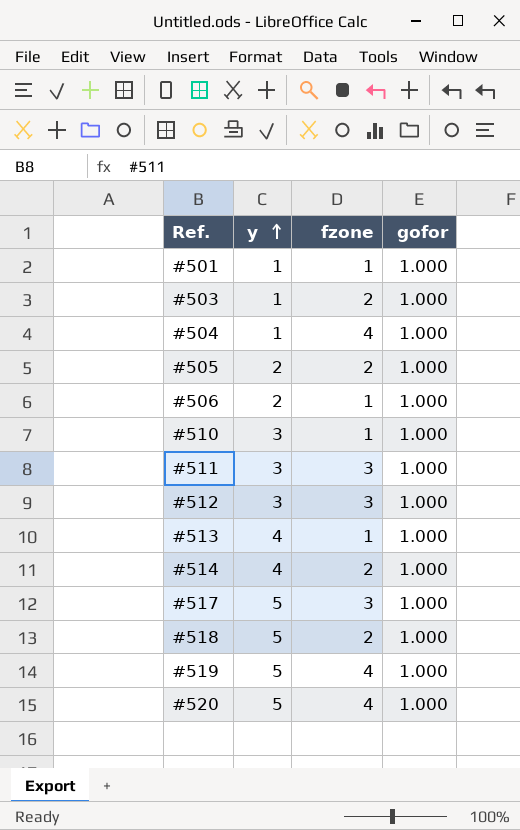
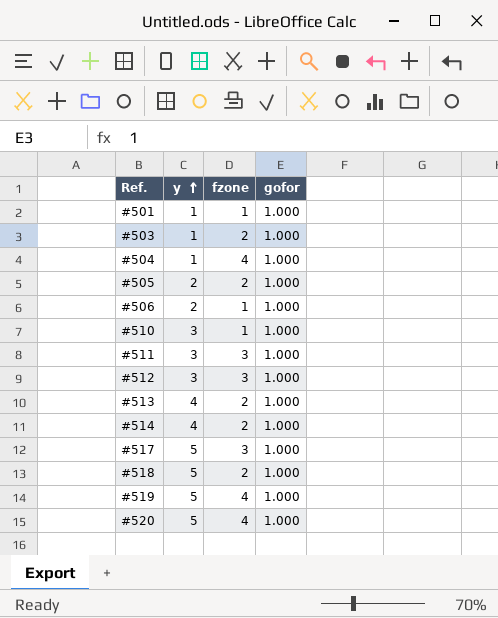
#513 | fzone: 1 -> 2

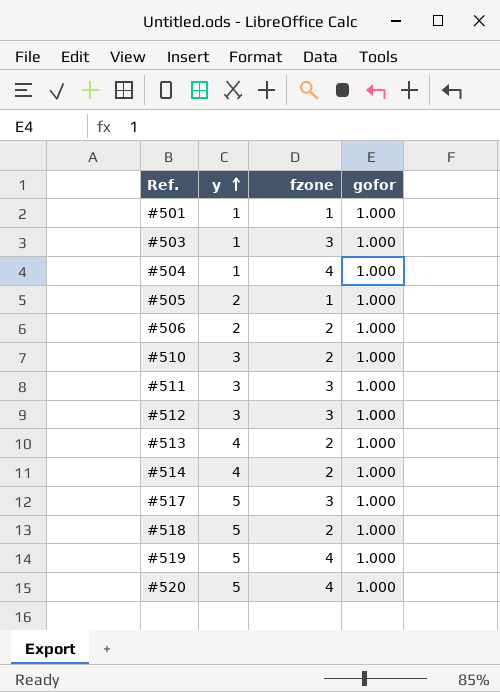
#503 | fzone: 2 -> 3
#505 | fzone: 2 -> 1
#506 | fzone: 1 -> 2
#510 | fzone: 1 -> 2

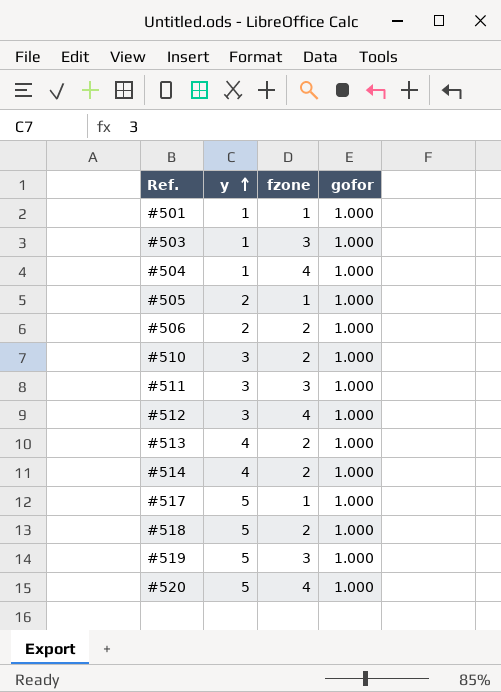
#512 | fzone: 3 -> 4
#517 | fzone: 3 -> 1
#519 | fzone: 4 -> 3

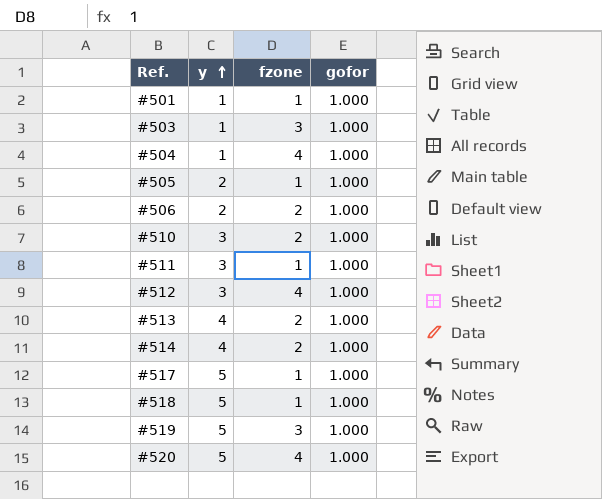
#511 | fzone: 3 -> 1
#518 | fzone: 2 -> 1

